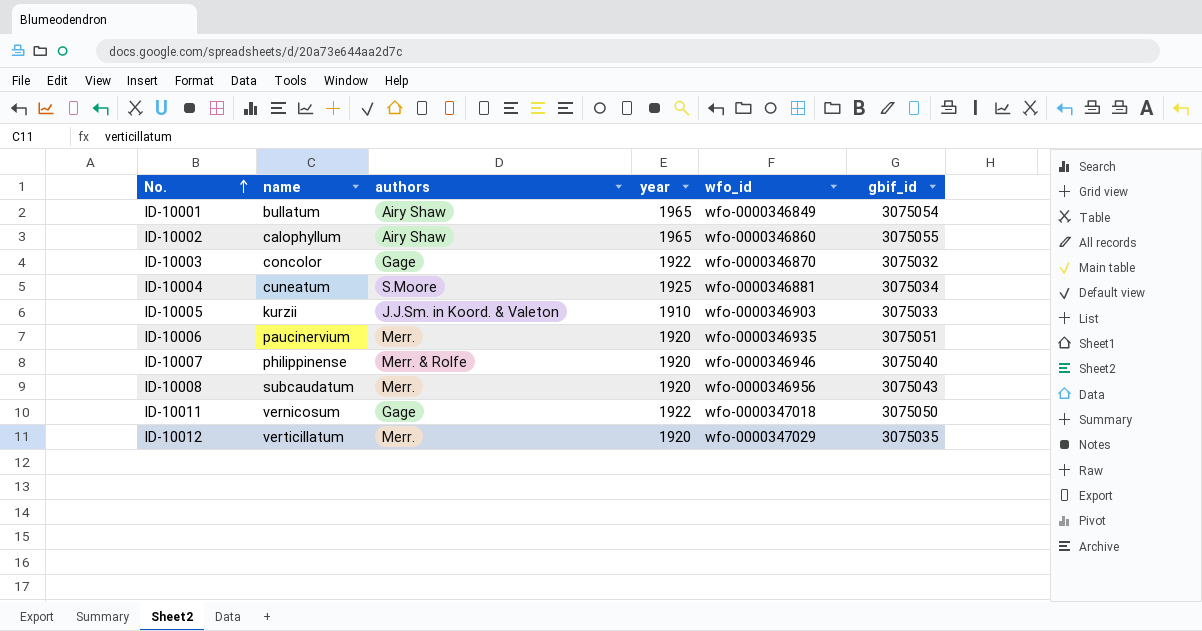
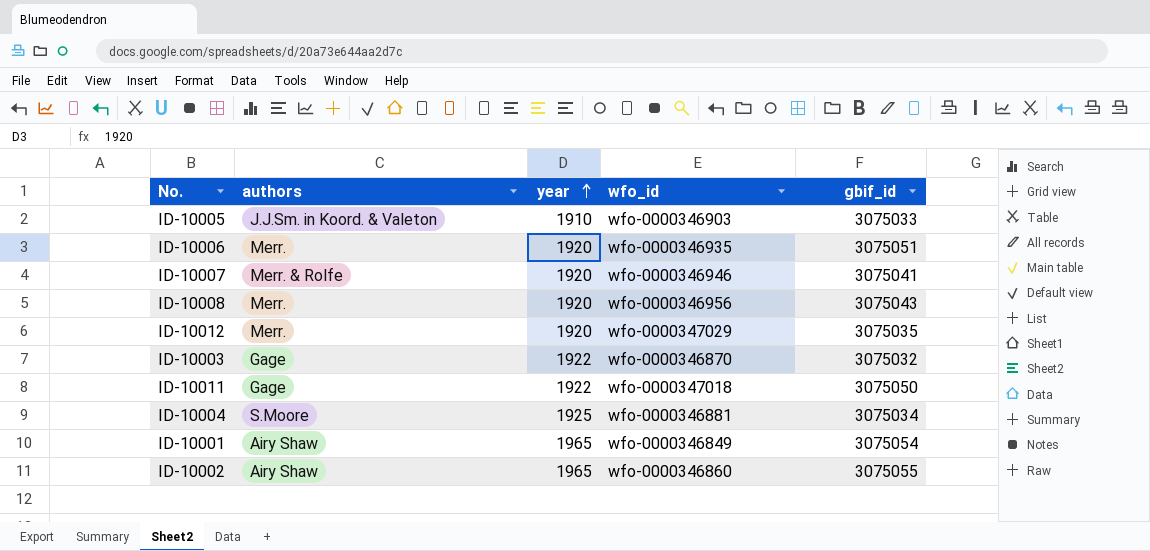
row order: No. ascending -> year ascending
column name | position: 2 -> none
ID-10007 | gbif_id: 3075040 -> 3075041

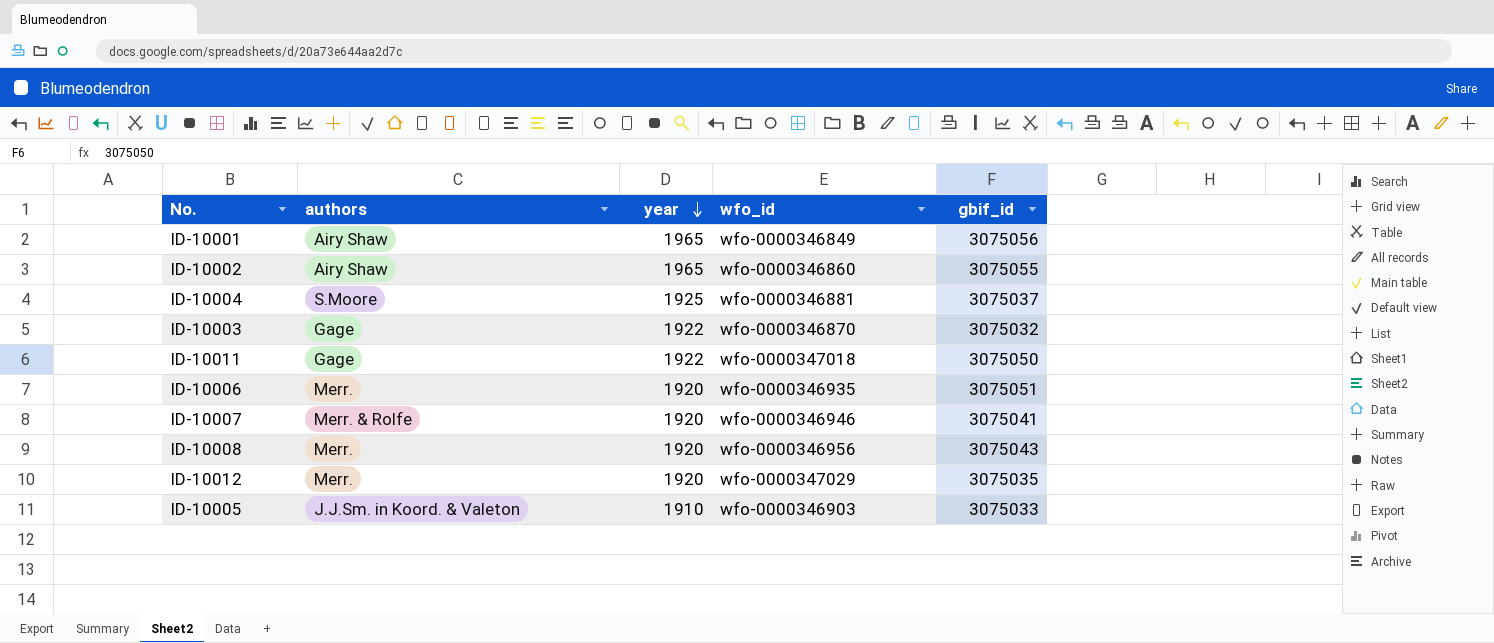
row order: year ascending -> year descending
ID-10001 | gbif_id: 3075054 -> 3075056
ID-10004 | gbif_id: 3075034 -> 3075037

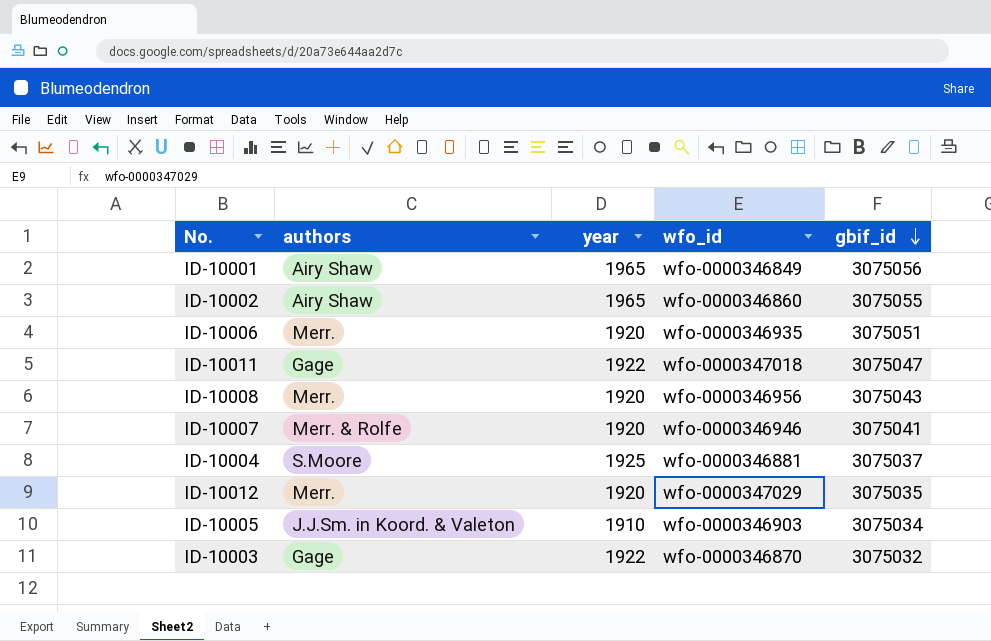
row order: year descending -> gbif_id descending
ID-10011 | gbif_id: 3075050 -> 3075047
ID-10005 | gbif_id: 3075033 -> 3075034

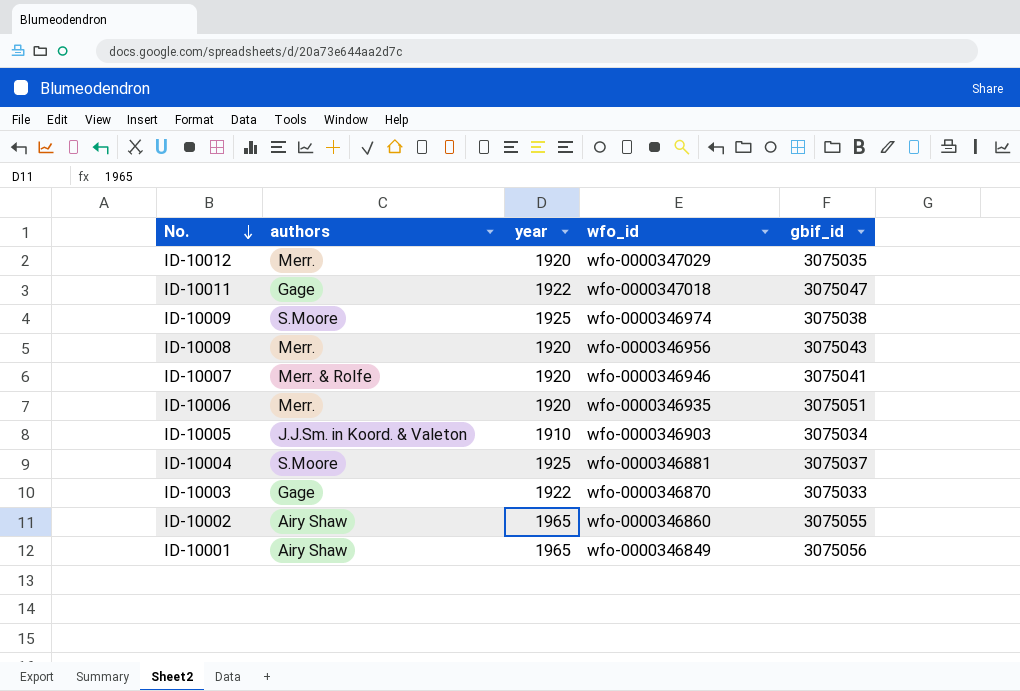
row order: gbif_id descending -> No. descending
row ID-10009: none -> S.Moore | 1925 | wfo-0000346974 | 3075038
ID-10003 | gbif_id: 3075032 -> 3075033

